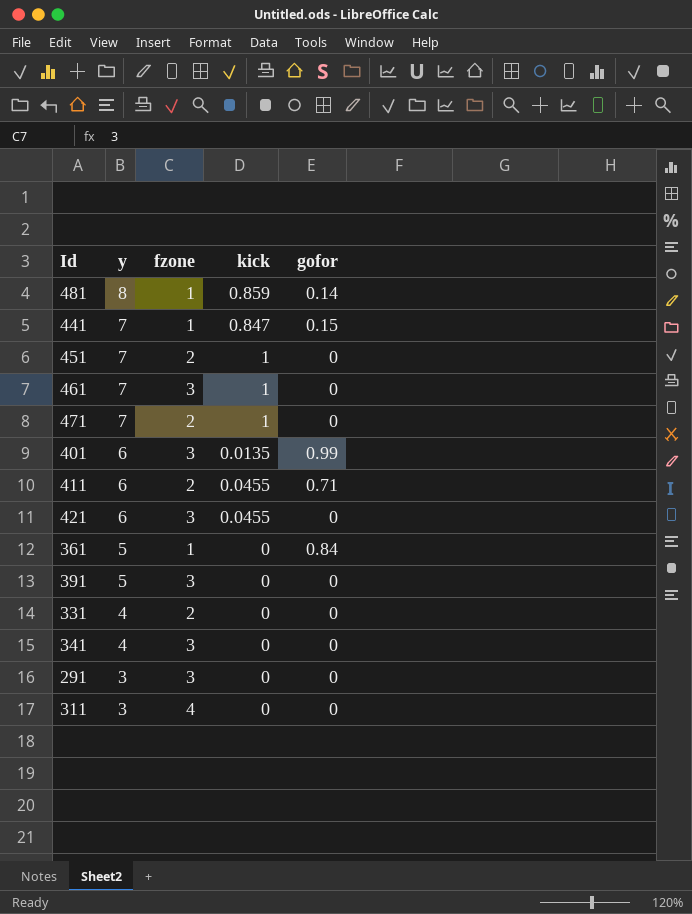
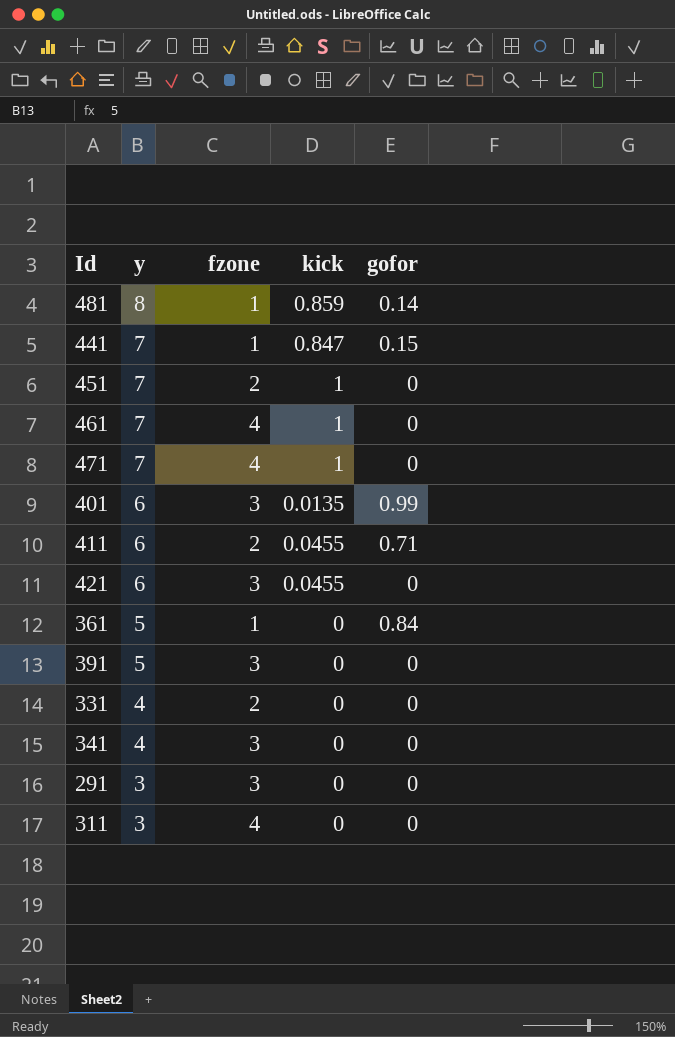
461 | fzone: 3 -> 4
471 | fzone: 2 -> 4

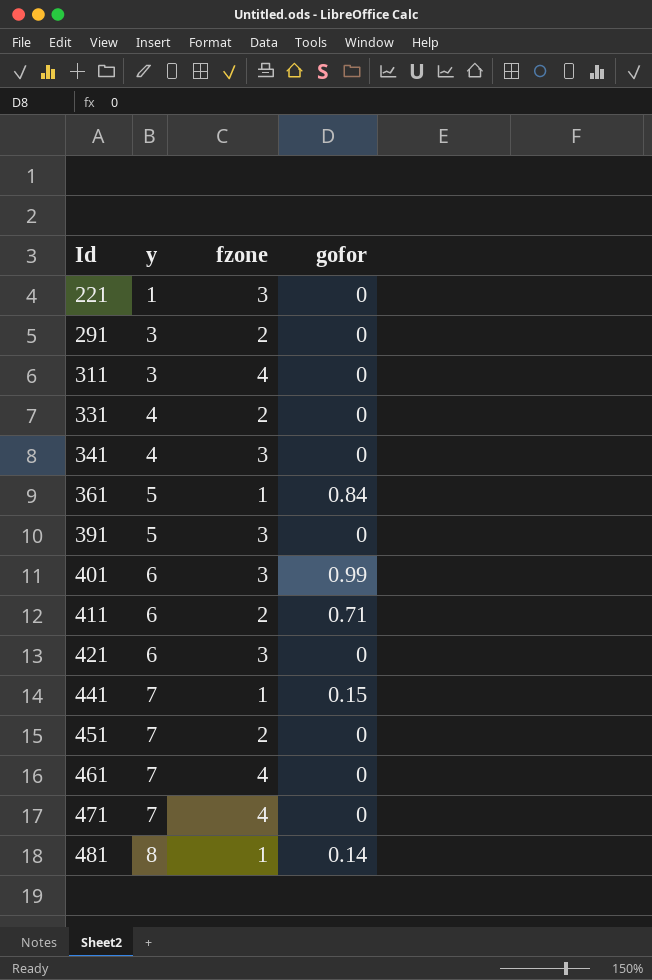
row order: y descending -> Id ascending
column kick | position: 4 -> none
row 221: none -> 1 | 3 | 0
291 | fzone: 3 -> 2

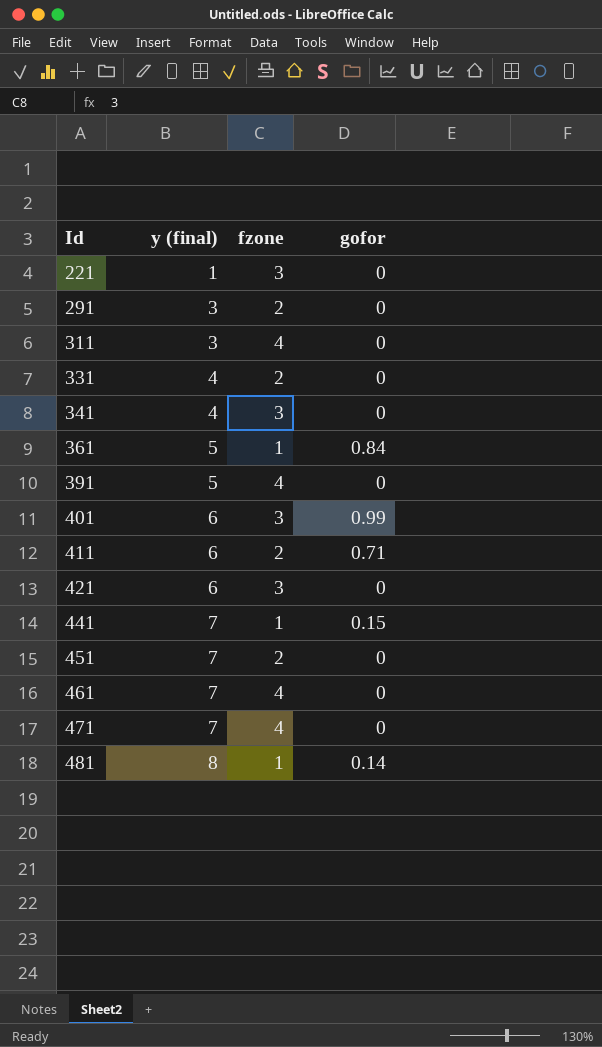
column name: y -> y (final)
391 | fzone: 3 -> 4

